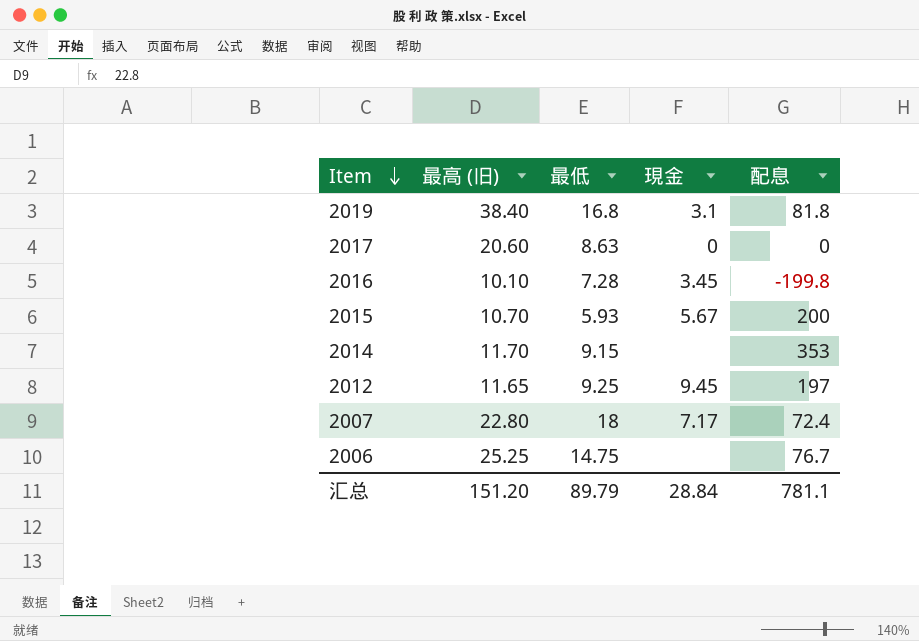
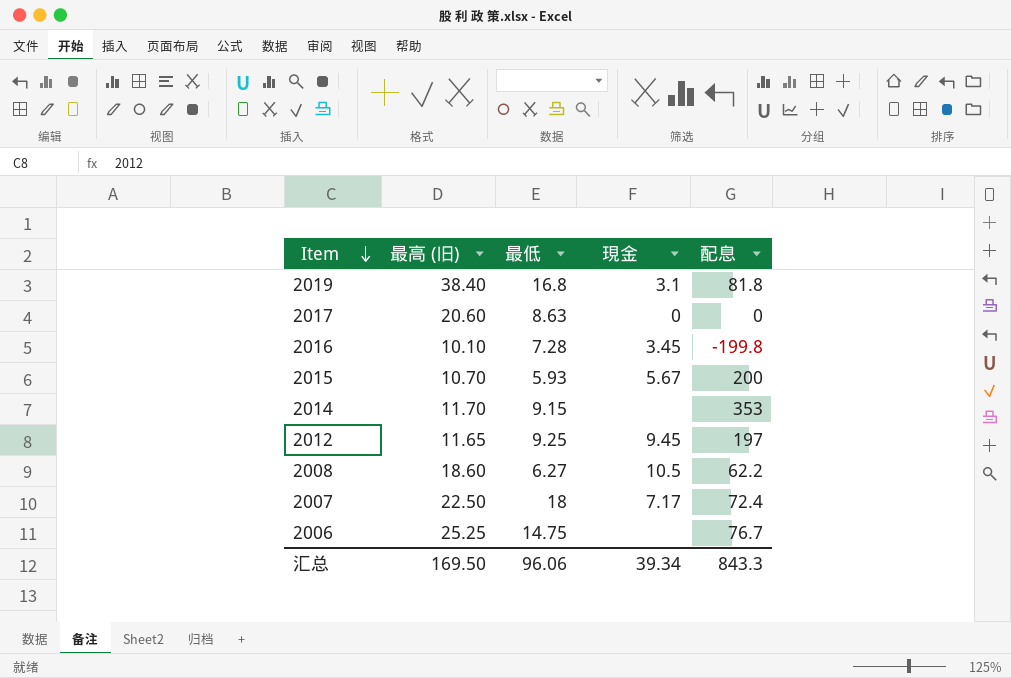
row 2008: none -> 18.60 | 6.27 | 10.5 | 62.2
2007 | 最高 (旧): 22.80 -> 22.50
汇总 | 最高 (旧): 151.20 -> 169.50
汇总 | 最低: 89.79 -> 96.06
汇总 | 現金: 28.84 -> 39.34
汇总 | 配息: 781.1 -> 843.3

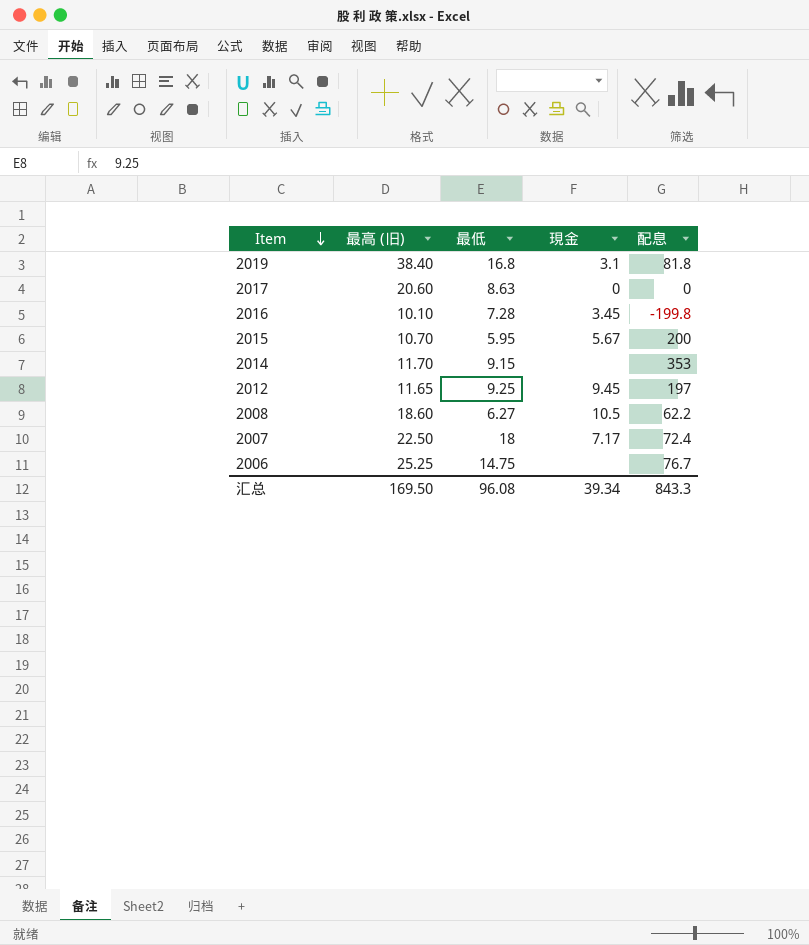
2015 | 最低: 5.93 -> 5.95
汇总 | 最低: 96.06 -> 96.08

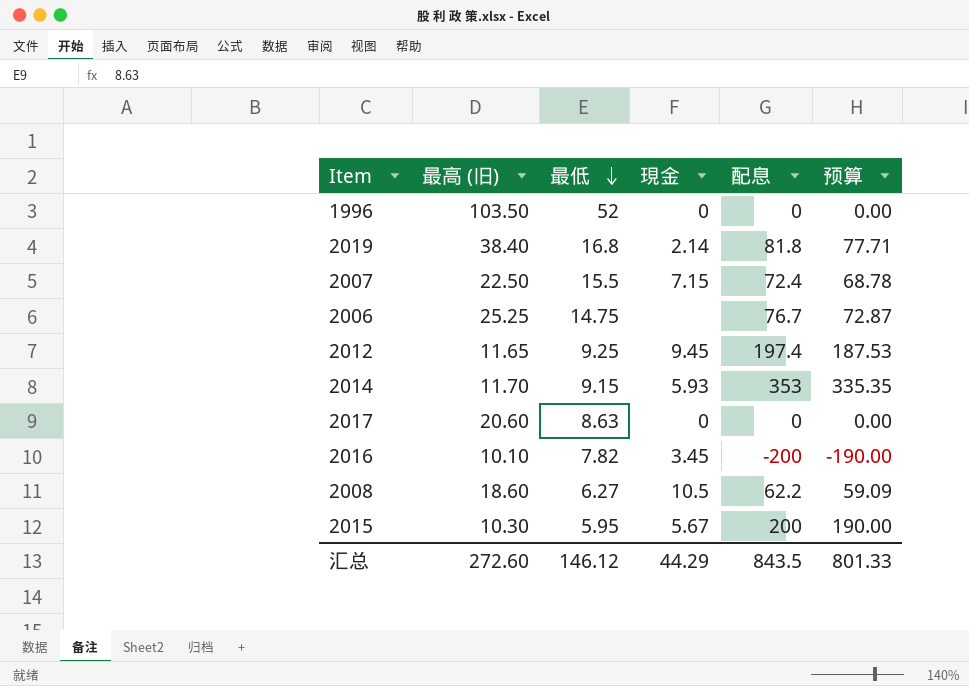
row order: Item descending -> 最低 descending
column 预算 | formula: none -> [配息] * 0.95
row 1996: none -> 103.50 | 52 | 0 | 0 | 0.00
2019 | 現金: 3.1 -> 2.14
2007 | 最低: 18 -> 15.5
2007 | 現金: 7.17 -> 7.15
2012 | 配息: 197 -> 197.4
2014 | 現金: none -> 5.93
2016 | 最低: 7.28 -> 7.82
2016 | 配息: -199.8 -> -200
2015 | 最高 (旧): 10.70 -> 10.30
汇总 | 最高 (旧): 169.50 -> 272.60
汇总 | 最低: 96.08 -> 146.12
汇总 | 現金: 39.34 -> 44.29
汇总 | 配息: 843.3 -> 843.5

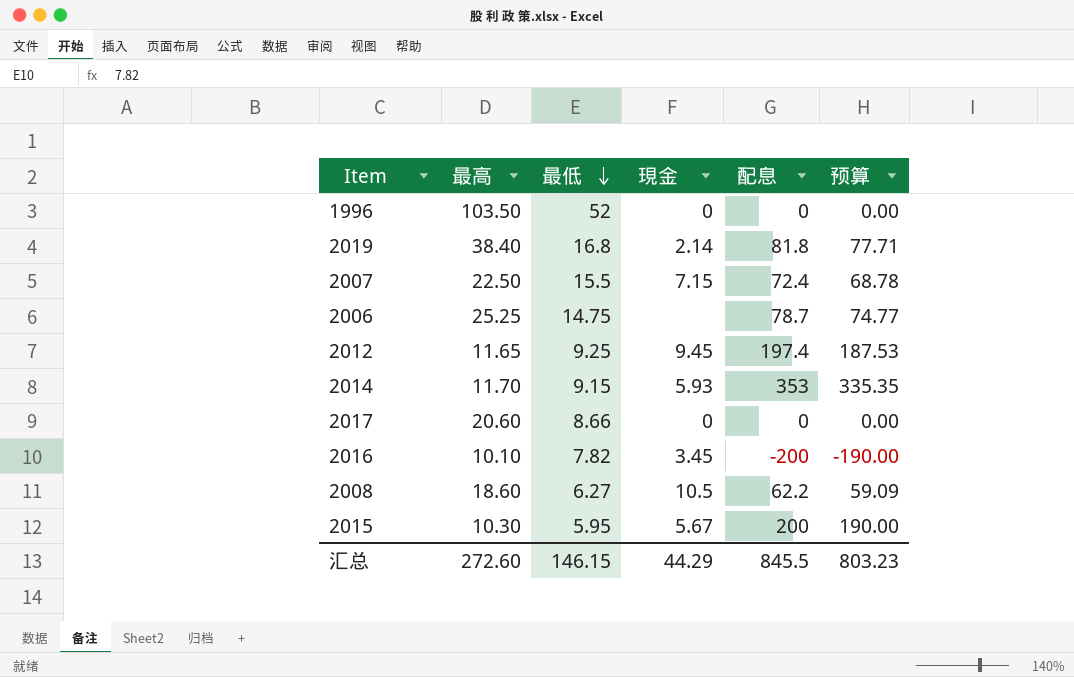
column name: 最高 (旧) -> 最高
2006 | 配息: 76.7 -> 78.7
2006 | 预算: 72.87 -> 74.77
2017 | 最低: 8.63 -> 8.66
汇总 | 最低: 146.12 -> 146.15
汇总 | 配息: 843.5 -> 845.5
汇总 | 预算: 801.33 -> 803.23

